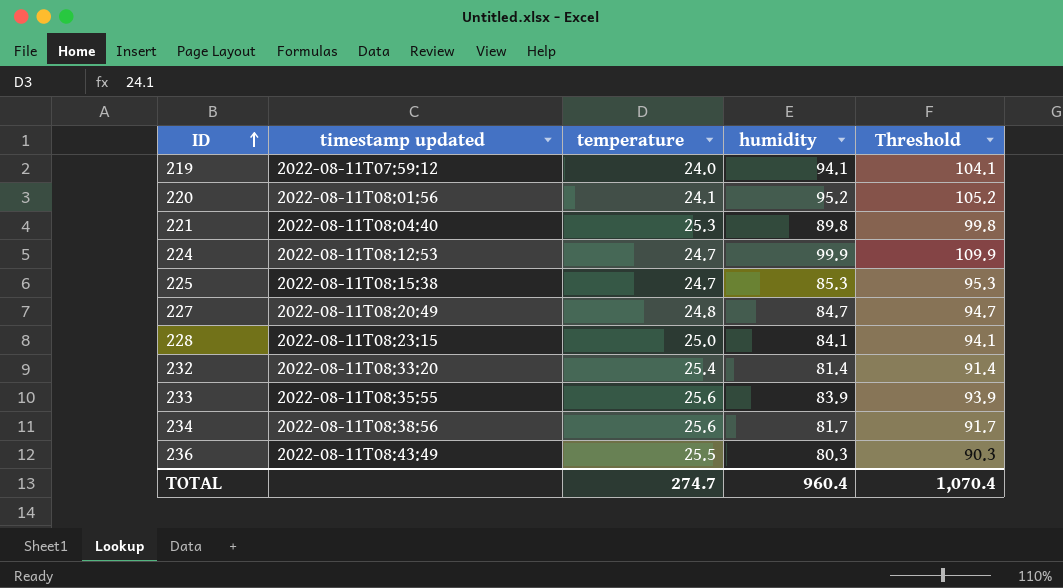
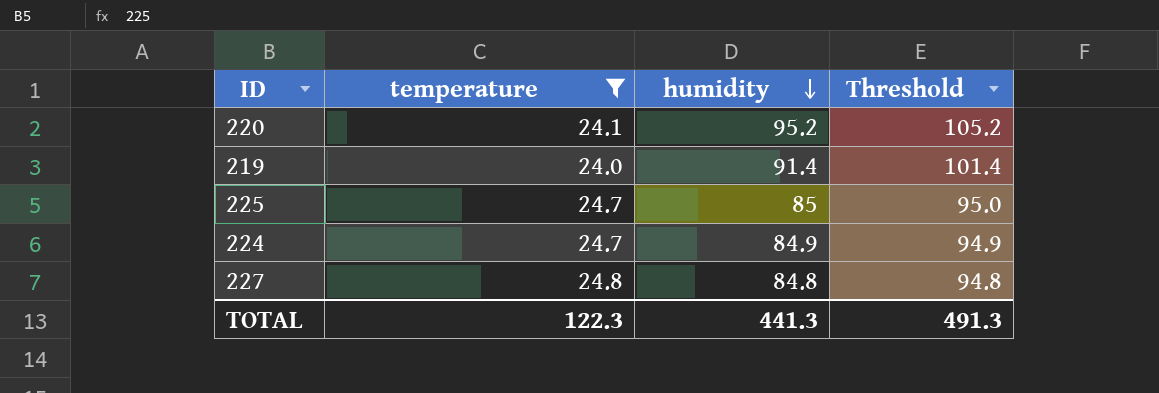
filter: none -> temperature <= 24.8
row order: ID ascending -> humidity descending
column timestamp updated | position: 2 -> none
219 | humidity: 94.1 -> 91.4
219 | Threshold: 104.1 -> 101.4
225 | humidity: 85.3 -> 85
225 | Threshold: 95.3 -> 95.0
224 | humidity: 99.9 -> 84.9
224 | Threshold: 109.9 -> 94.9
227 | humidity: 84.7 -> 84.8
227 | Threshold: 94.7 -> 94.8
TOTAL | temperature: 274.7 -> 122.3
TOTAL | humidity: 960.4 -> 441.3
TOTAL | Threshold: 1,070.4 -> 491.3

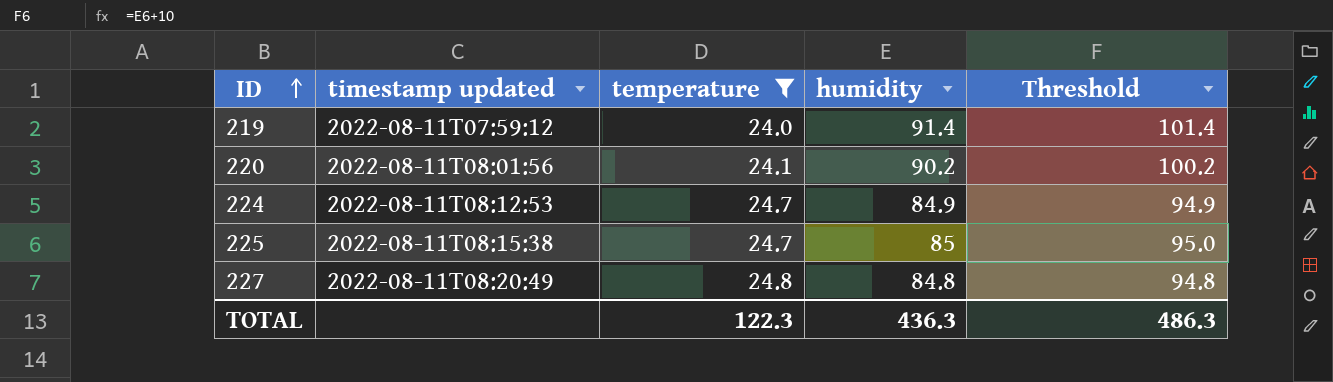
row order: humidity descending -> ID ascending
column timestamp updated | position: none -> 2
220 | humidity: 95.2 -> 90.2
220 | Threshold: 105.2 -> 100.2
TOTAL | humidity: 441.3 -> 436.3
TOTAL | Threshold: 491.3 -> 486.3

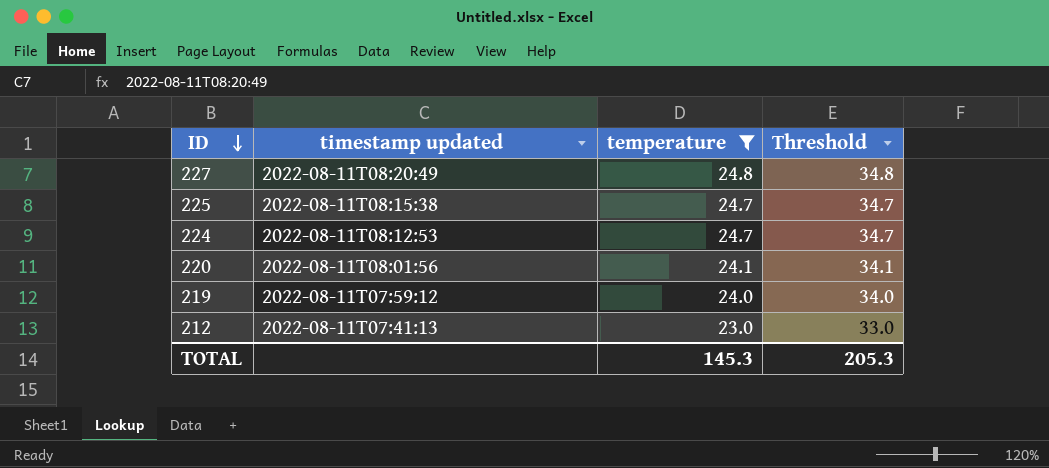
row order: ID ascending -> ID descending
column humidity | position: 4 -> none
column Threshold | formula: [humidity] + 10 -> [temperature] + 10
row 212: none -> 2022-08-11T07:41:13 | 23.0 | 33.0
TOTAL | temperature: 122.3 -> 145.3
TOTAL | Threshold: 486.3 -> 205.3

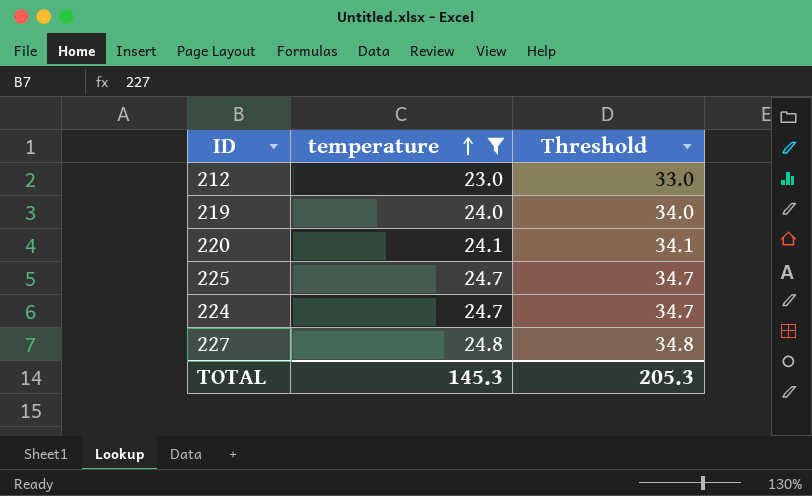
row order: ID descending -> temperature ascending
column timestamp updated | position: 2 -> none

